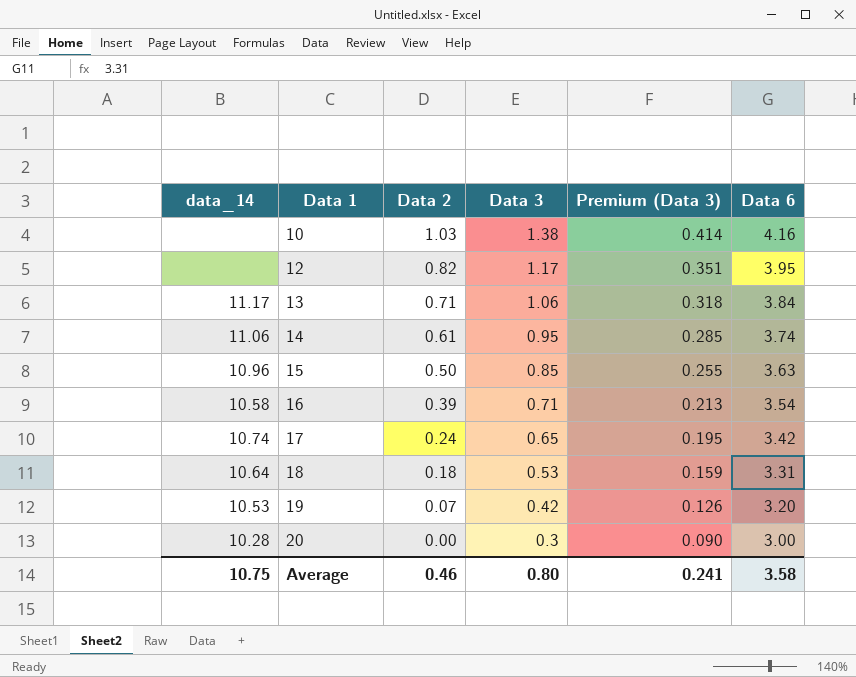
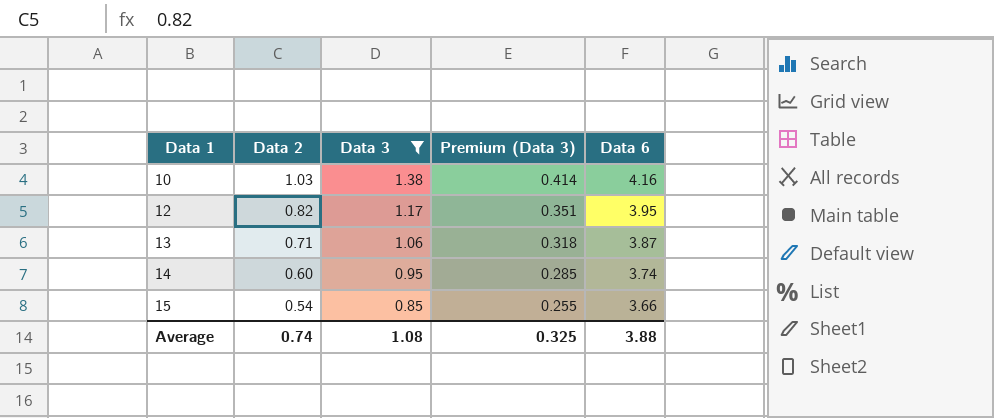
filter: none -> Data 3 >= 0.85
column data_14 | position: 1 -> none
13 | Data 6: 3.84 -> 3.87
14 | Data 2: 0.61 -> 0.60
15 | Data 2: 0.50 -> 0.54
15 | Data 6: 3.63 -> 3.66
Average | Data 2: 0.46 -> 0.74
Average | Data 3: 0.80 -> 1.08
Average | Premium (Data 3): 0.241 -> 0.325
Average | Data 6: 3.58 -> 3.88

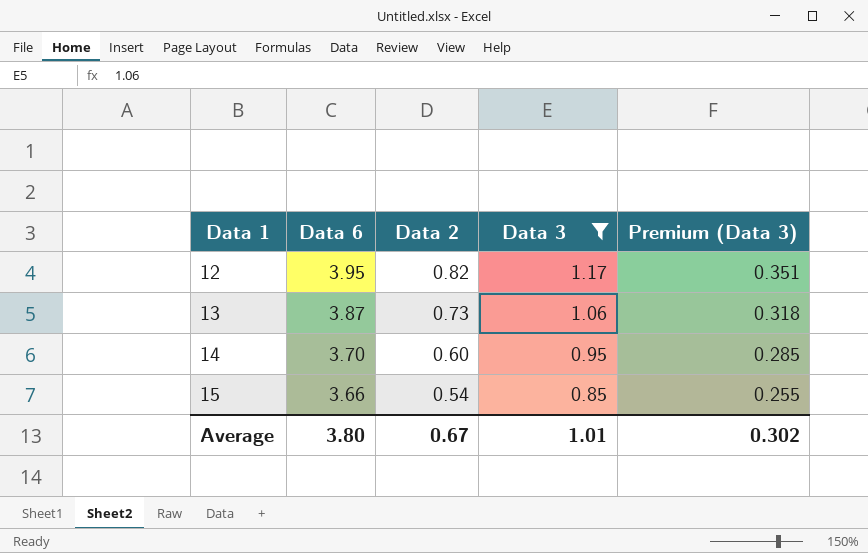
column Data 6 | position: 5 -> 2
row 10: 1.03 | 1.38 | 0.414 | 4.16 -> none
13 | Data 2: 0.71 -> 0.73
14 | Data 6: 3.74 -> 3.70
Average | Data 6: 3.88 -> 3.80
Average | Data 2: 0.74 -> 0.67
Average | Data 3: 1.08 -> 1.01
Average | Premium (Data 3): 0.325 -> 0.302

